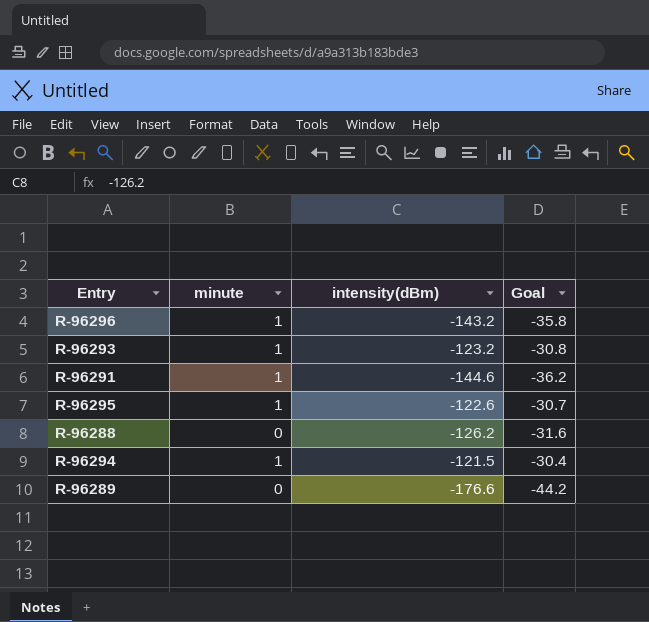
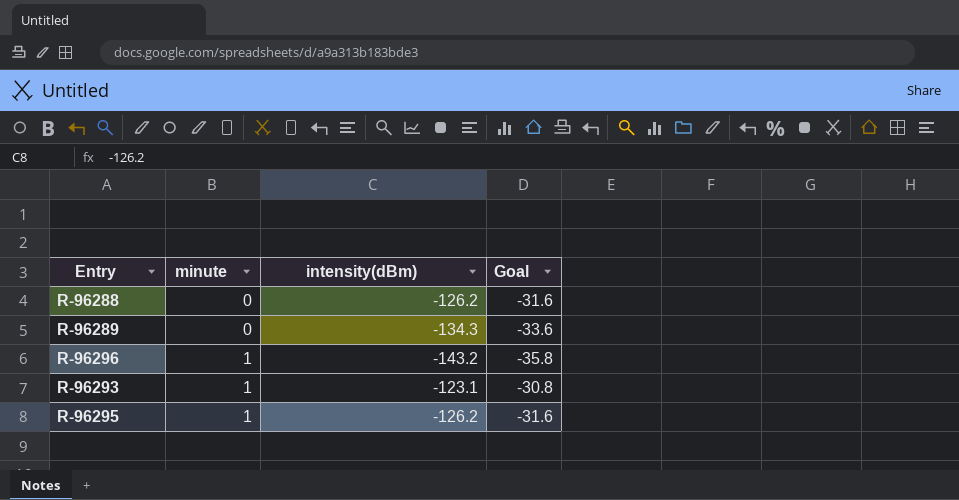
row order: none -> minute ascending
row R-96291: 1 | -144.6 | -36.2 -> none
row R-96294: 1 | -121.5 | -30.4 -> none
R-96289 | intensity(dBm): -176.6 -> -134.3
R-96289 | Goal: -44.2 -> -33.6
R-96293 | intensity(dBm): -123.2 -> -123.1
R-96295 | intensity(dBm): -122.6 -> -126.2
R-96295 | Goal: -30.7 -> -31.6

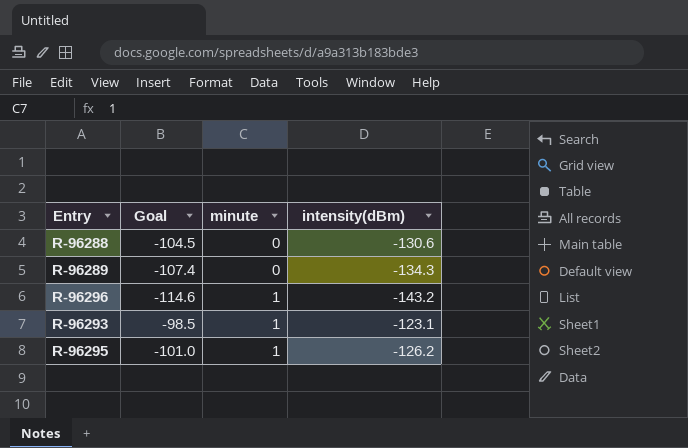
column Goal | formula: [intensity(dBm)] * 0.25 -> [intensity(dBm)] * 0.8
column Goal | position: 4 -> 2
R-96288 | intensity(dBm): -126.2 -> -130.6

